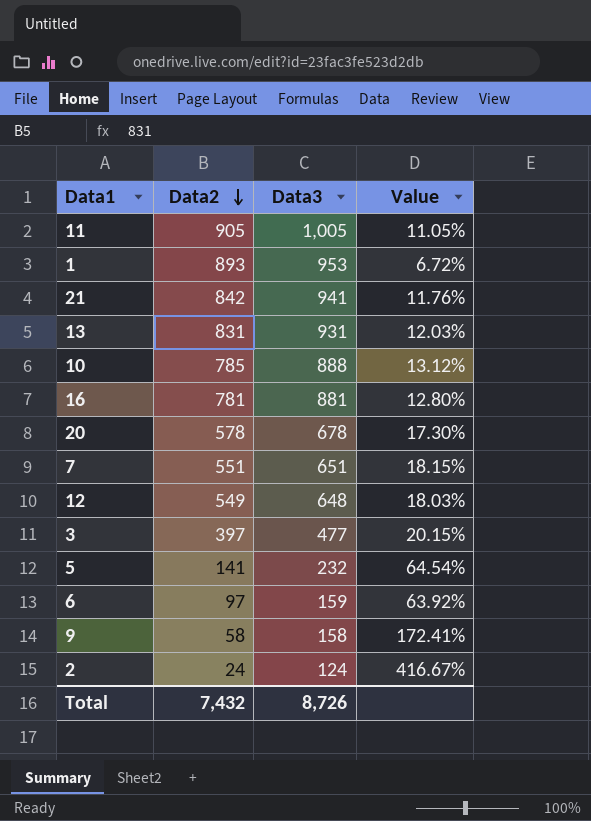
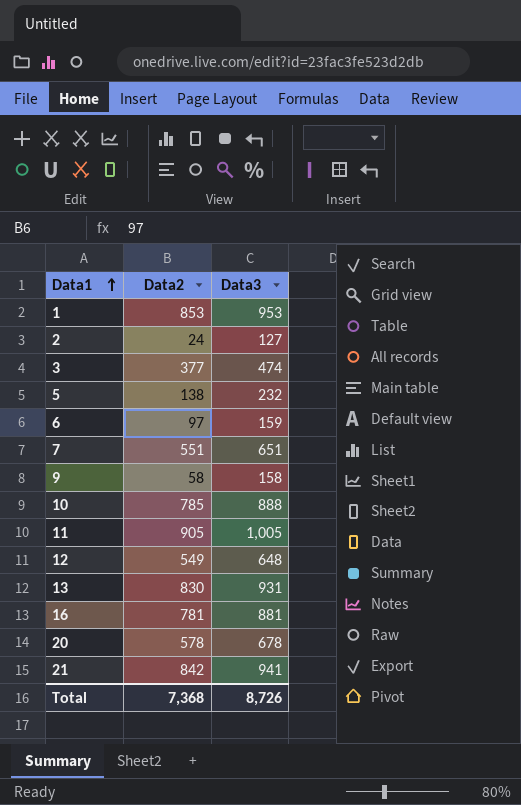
row order: Data2 descending -> Data1 ascending
column Value | formula: ([Data3] - [Data2]) / [Data2] -> none
1 | Data2: 893 -> 853
2 | Data3: 124 -> 127
3 | Data2: 397 -> 377
3 | Data3: 477 -> 474
5 | Data2: 141 -> 138
13 | Data2: 831 -> 830
Total | Data2: 7,432 -> 7,368

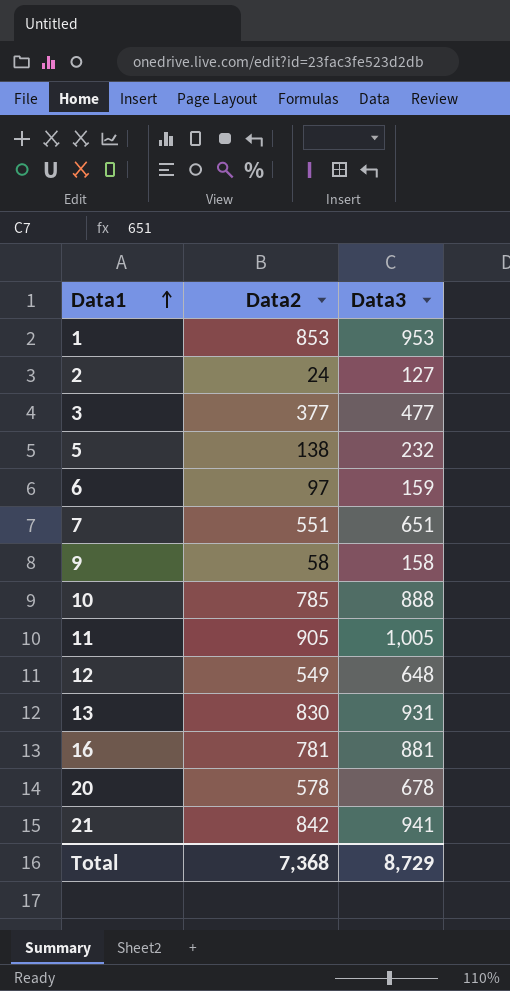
3 | Data3: 474 -> 477
Total | Data3: 8,726 -> 8,729

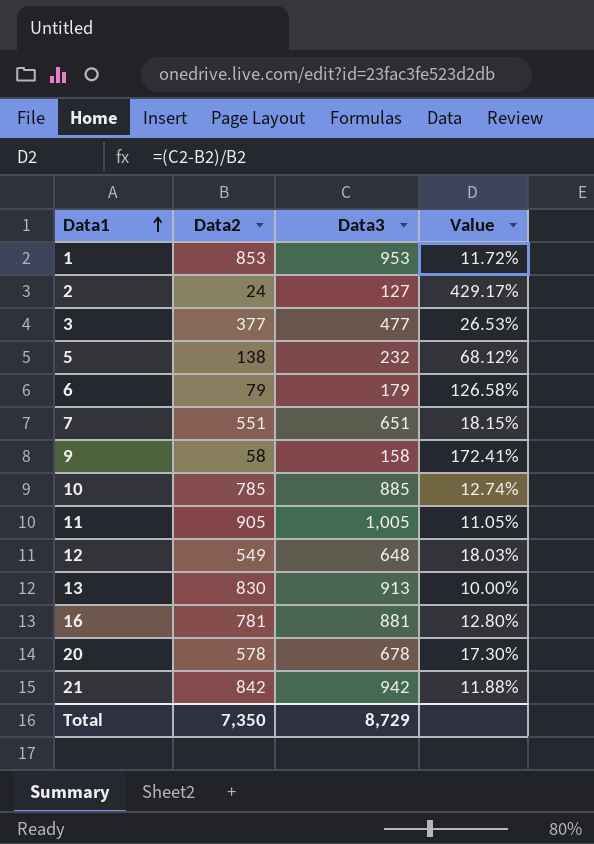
column Value | formula: none -> ([Data3] - [Data2]) / [Data2]
6 | Data2: 97 -> 79
6 | Data3: 159 -> 179
10 | Data3: 888 -> 885
13 | Data3: 931 -> 913
21 | Data3: 941 -> 942
Total | Data2: 7,368 -> 7,350

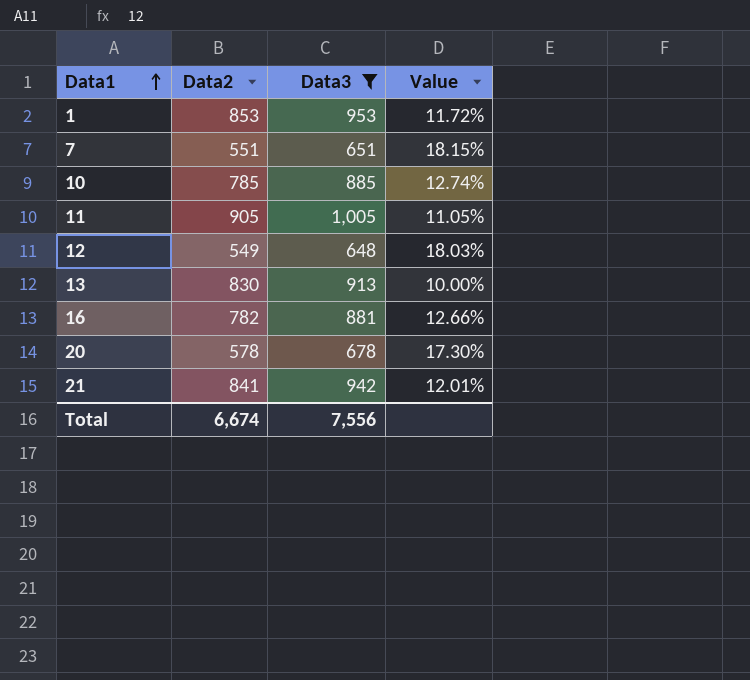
filter: none -> Data3 >= 648
16 | Data2: 781 -> 782
16 | Value: 12.80% -> 12.66%
21 | Data2: 842 -> 841
21 | Value: 11.88% -> 12.01%
Total | Data2: 7,350 -> 6,674
Total | Data3: 8,729 -> 7,556

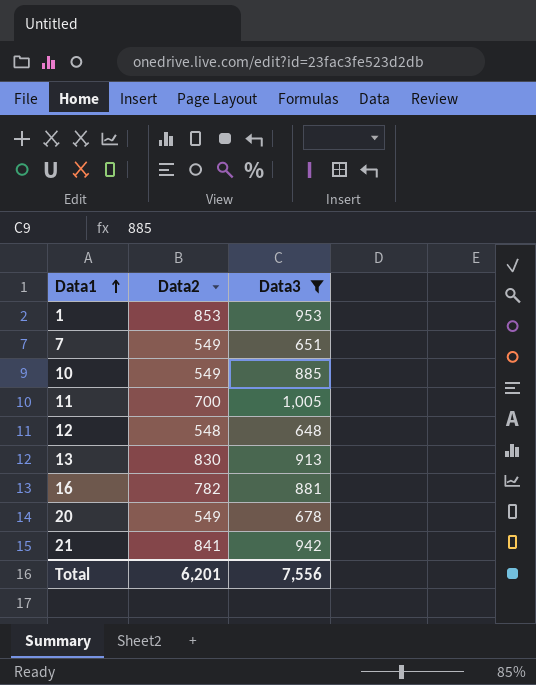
column Value | formula: ([Data3] - [Data2]) / [Data2] -> none
7 | Data2: 551 -> 549
10 | Data2: 785 -> 549
11 | Data2: 905 -> 700
12 | Data2: 549 -> 548
20 | Data2: 578 -> 549
Total | Data2: 6,674 -> 6,201

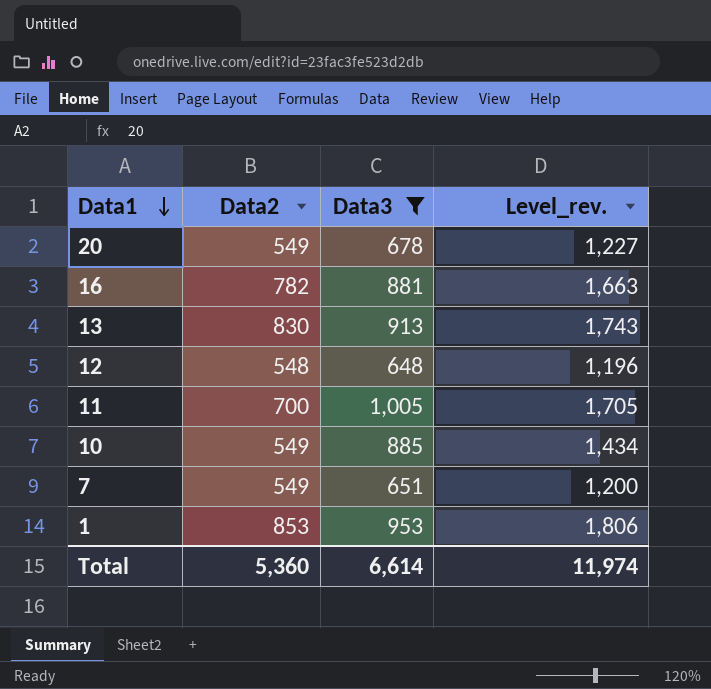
row order: Data1 ascending -> Data1 descending
column Level_rev. | formula: none -> [Data2] + [Data3]
row 21: 841 | 942 -> none
Total | Data2: 6,201 -> 5,360
Total | Data3: 7,556 -> 6,614

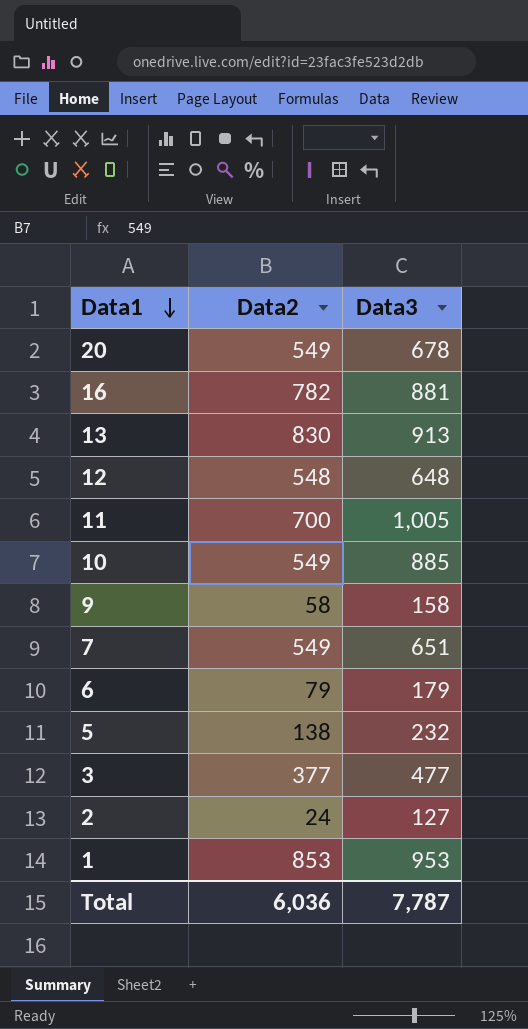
filter: Data3 >= 648 -> none
column Level_rev. | formula: [Data2] + [Data3] -> none
Total | Data2: 5,360 -> 6,036
Total | Data3: 6,614 -> 7,787

